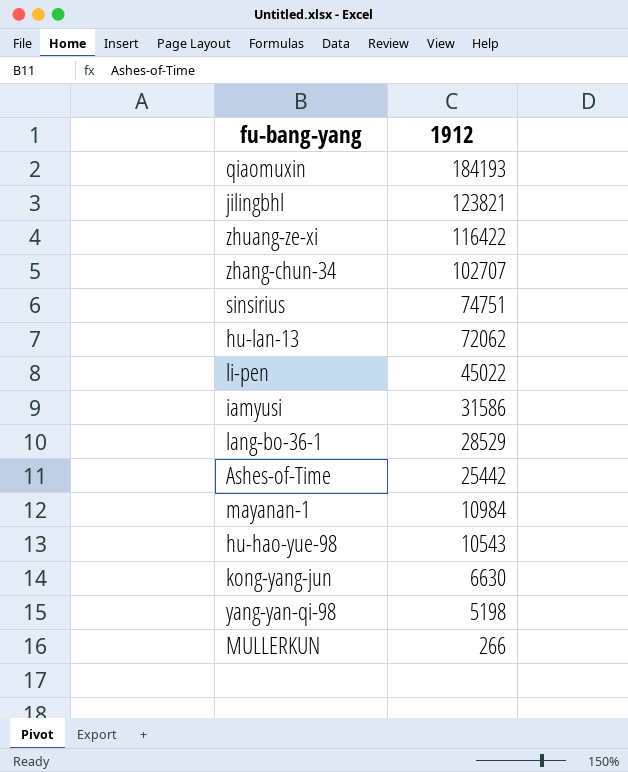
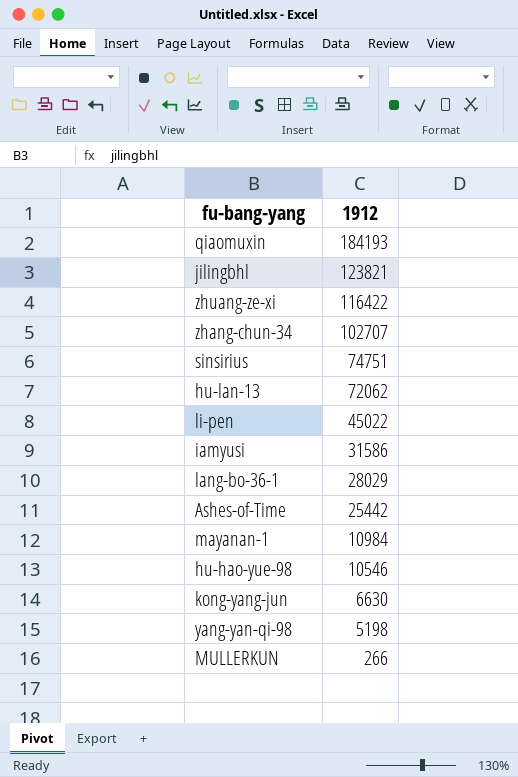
lang-bo-36-1 | 1912: 28529 -> 28029
hu-hao-yue-98 | 1912: 10543 -> 10546

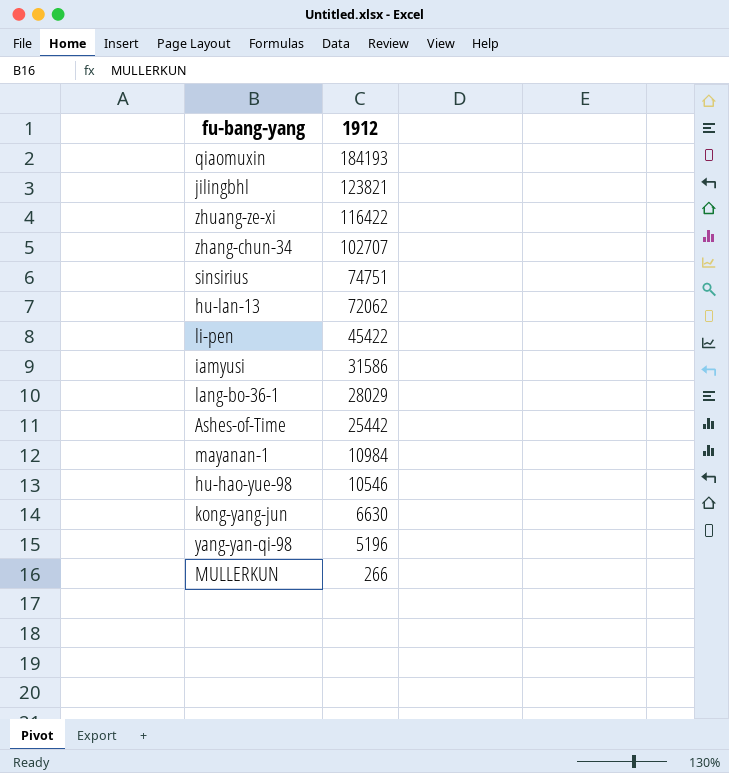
li-pen | 1912: 45022 -> 45422
yang-yan-qi-98 | 1912: 5198 -> 5196

